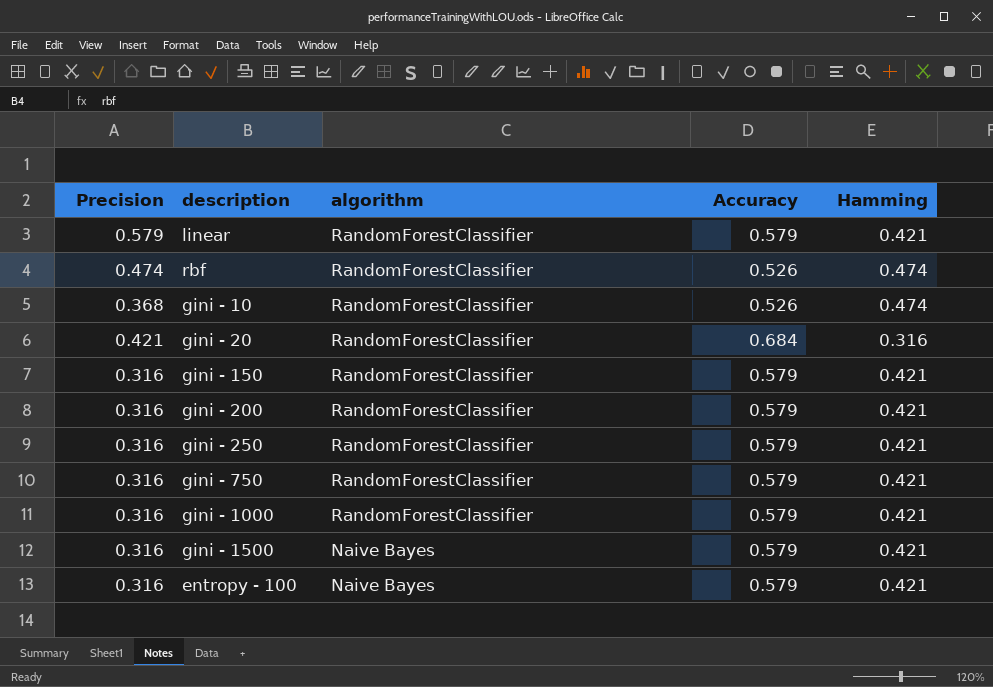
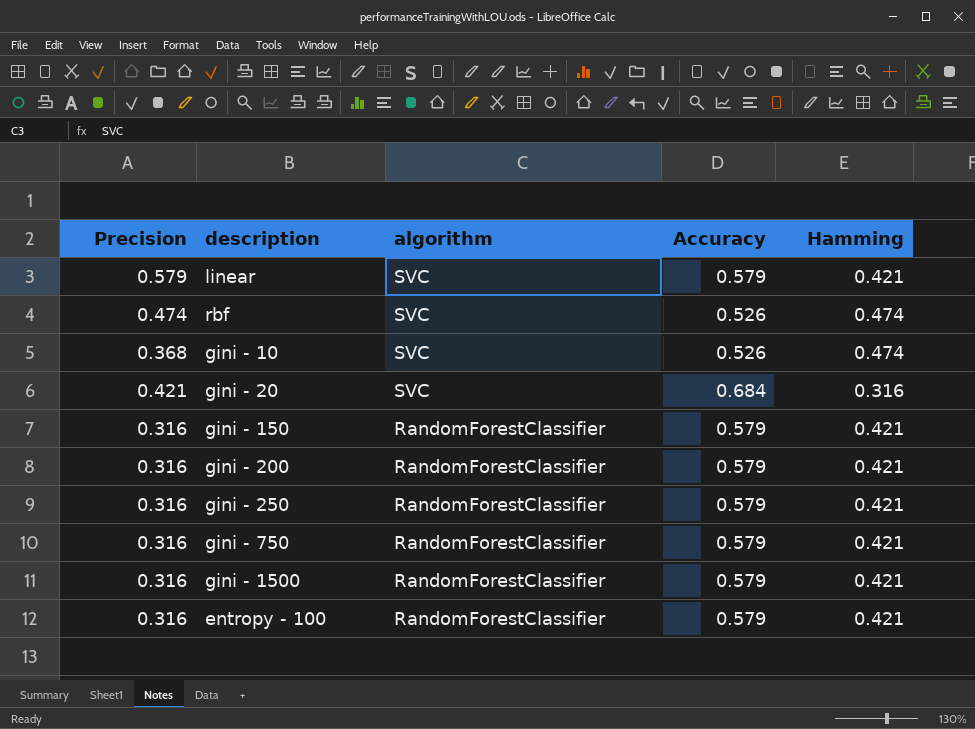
row gini - 1000: 0.316 | RandomForestClassifier | 0.579 | 0.421 -> none
linear | algorithm: RandomForestClassifier -> SVC
rbf | algorithm: RandomForestClassifier -> SVC
gini - 10 | algorithm: RandomForestClassifier -> SVC
gini - 20 | algorithm: RandomForestClassifier -> SVC
gini - 1500 | algorithm: Naive Bayes -> RandomForestClassifier
entropy - 100 | algorithm: Naive Bayes -> RandomForestClassifier

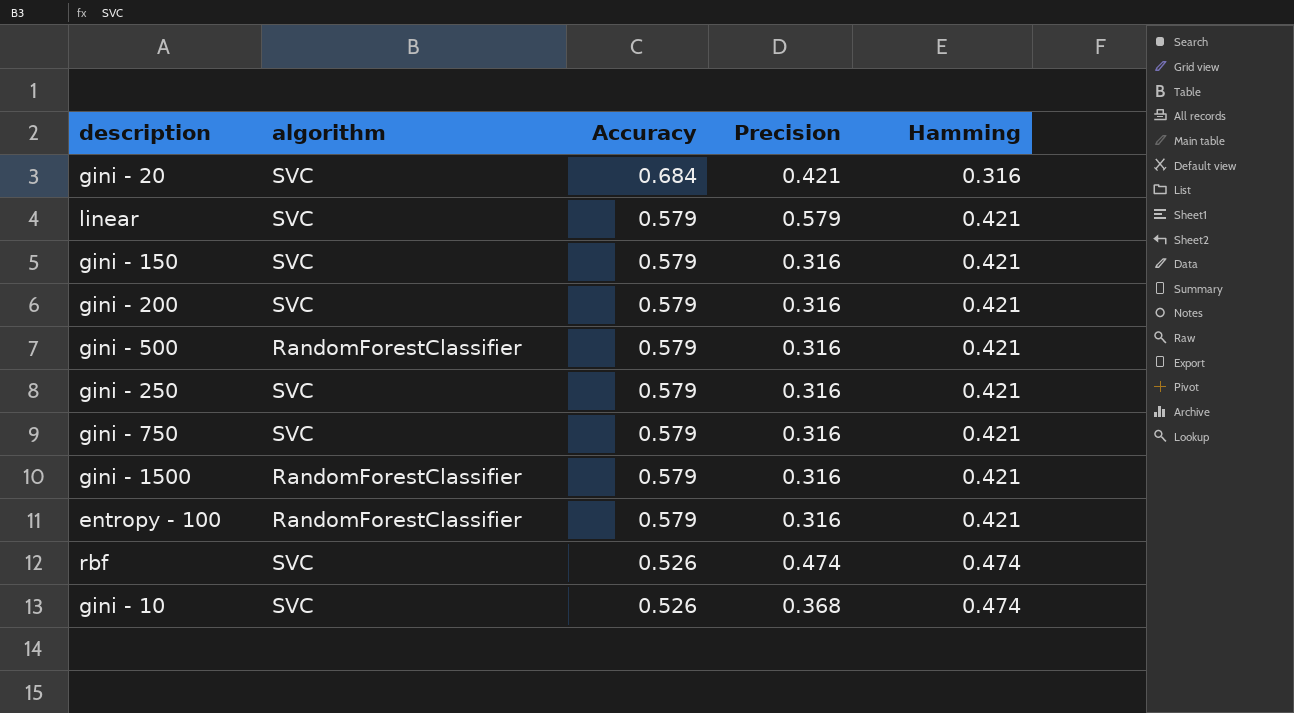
row order: algorithm descending -> Accuracy descending
column Precision | position: 1 -> 4
gini - 150 | algorithm: RandomForestClassifier -> SVC
gini - 200 | algorithm: RandomForestClassifier -> SVC
row gini - 500: none -> RandomForestClassifier | 0.579 | 0.316 | 0.421
gini - 250 | algorithm: RandomForestClassifier -> SVC
gini - 750 | algorithm: RandomForestClassifier -> SVC

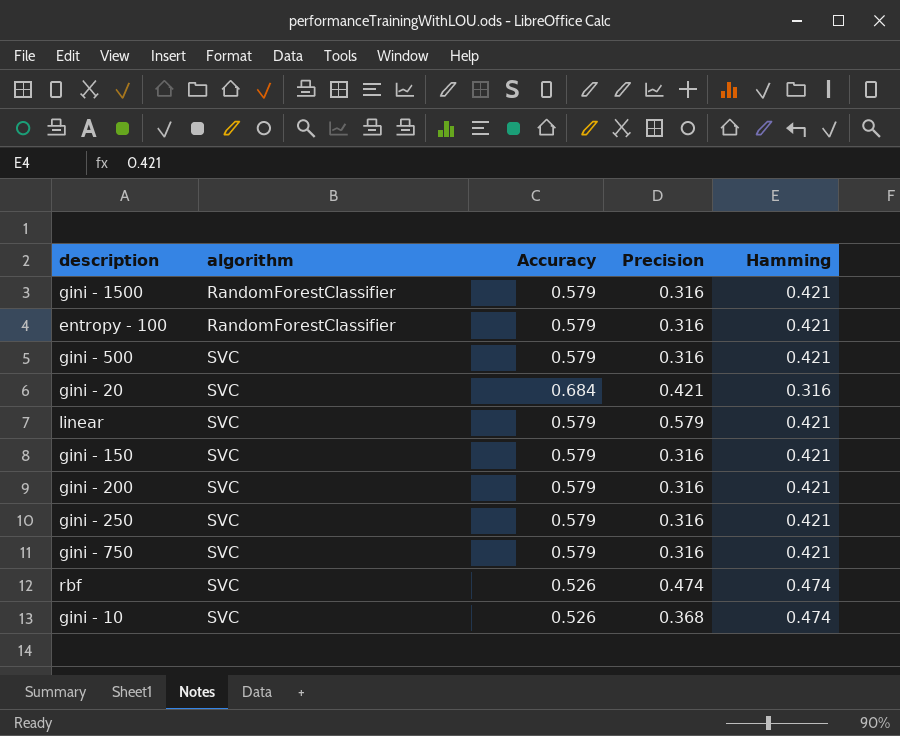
row order: Accuracy descending -> algorithm ascending
gini - 500 | algorithm: RandomForestClassifier -> SVC

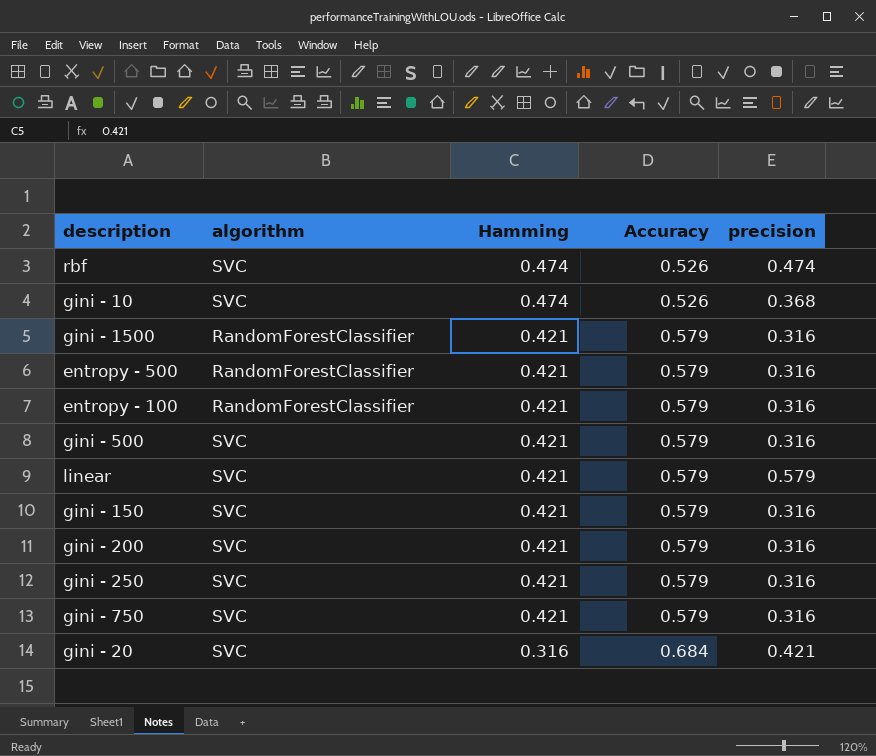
row order: algorithm ascending -> Hamming descending
column Hamming | position: 5 -> 3
column name: Precision -> precision
row entropy - 500: none -> RandomForestClassifier | 0.421 | 0.579 | 0.316

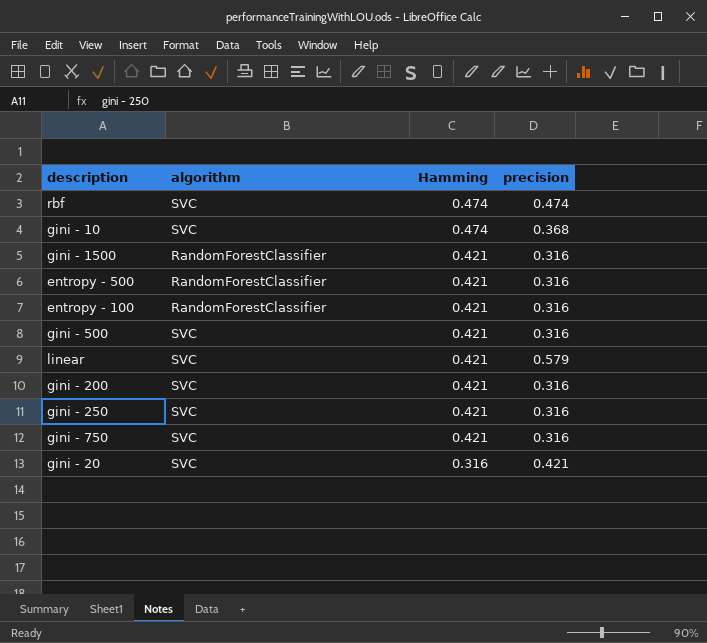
column Accuracy | position: 4 -> none
row gini - 150: SVC | 0.421 | 0.579 | 0.316 -> none

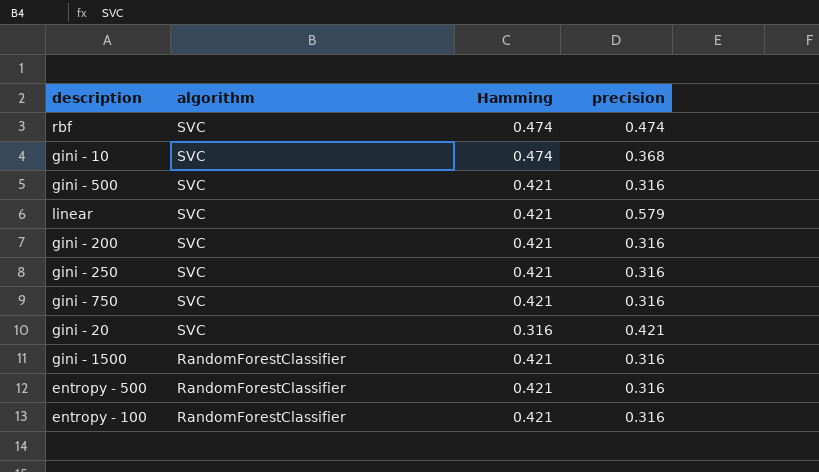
row order: Hamming descending -> algorithm descending

